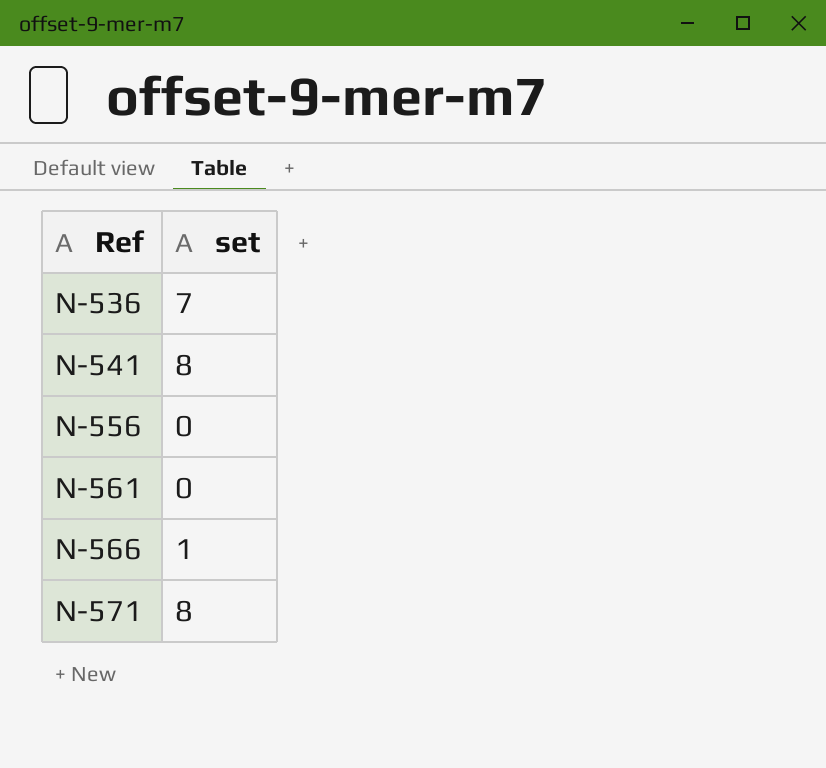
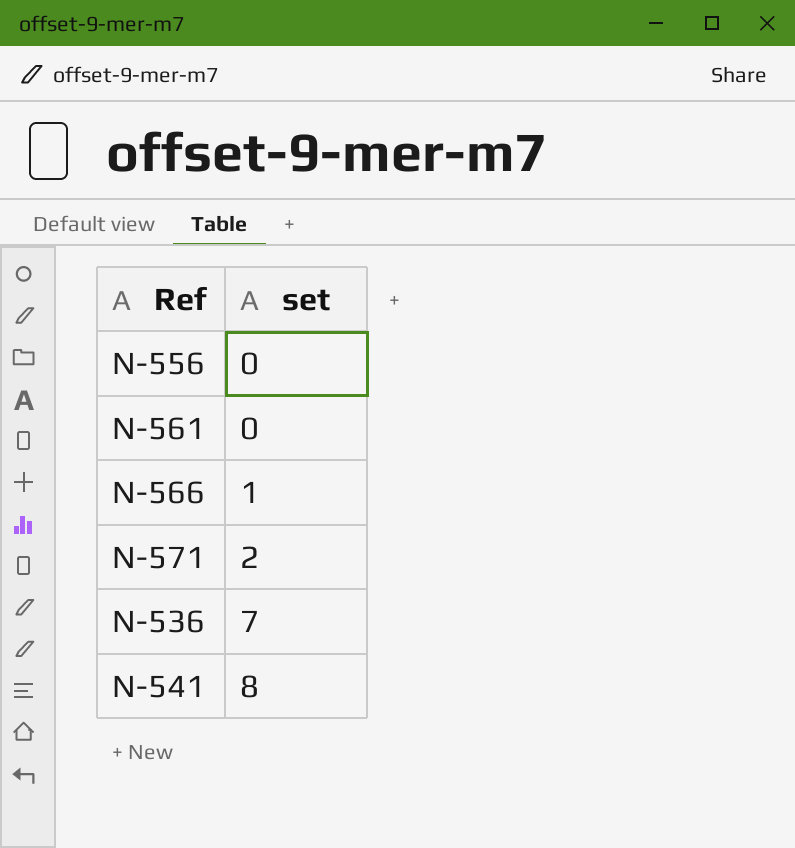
row order: Ref ascending -> set ascending
N-571 | set: 8 -> 2

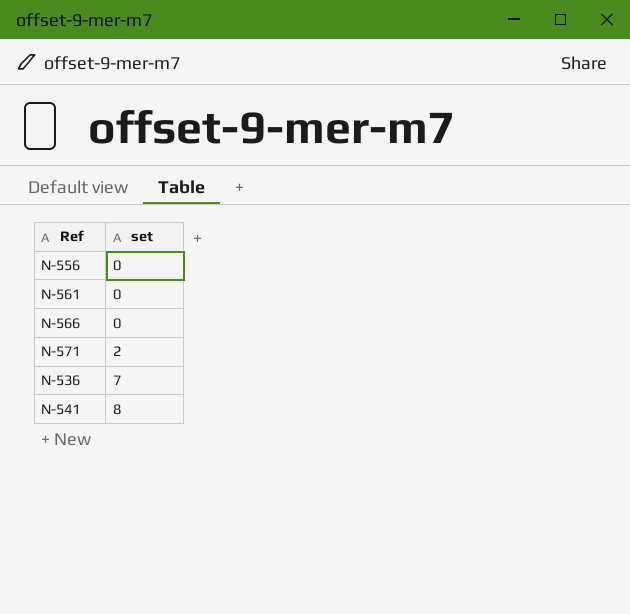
N-566 | set: 1 -> 0

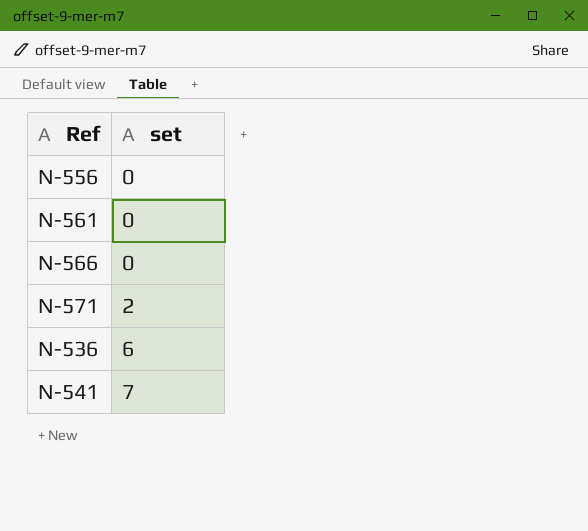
N-536 | set: 7 -> 6
N-541 | set: 8 -> 7

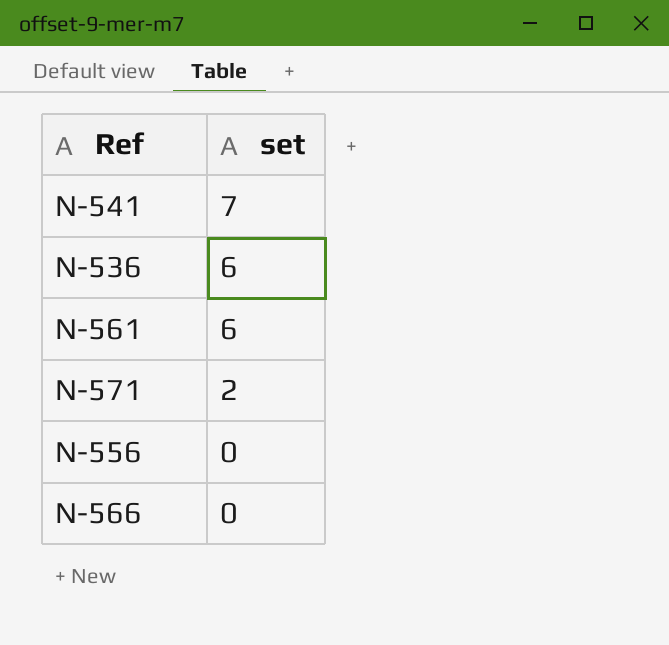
row order: set ascending -> set descending
N-561 | set: 0 -> 6

